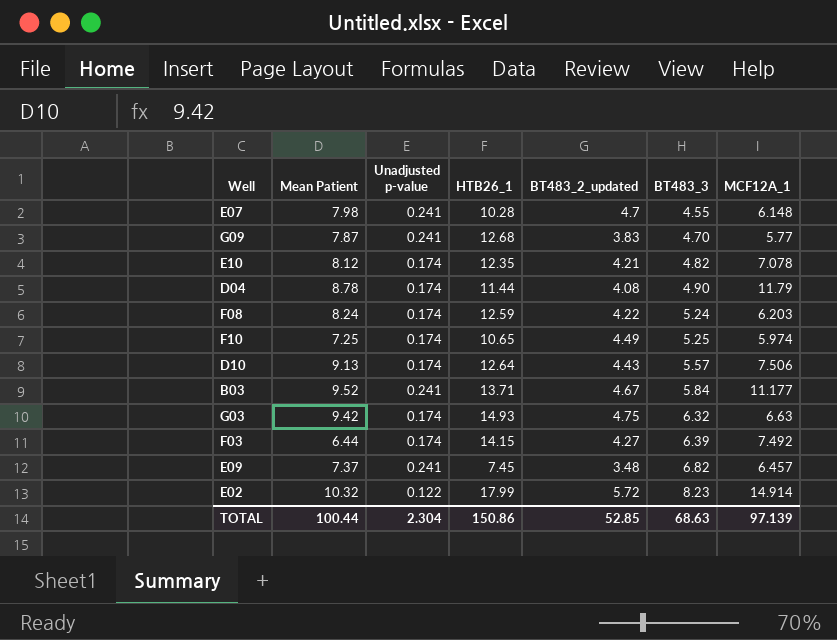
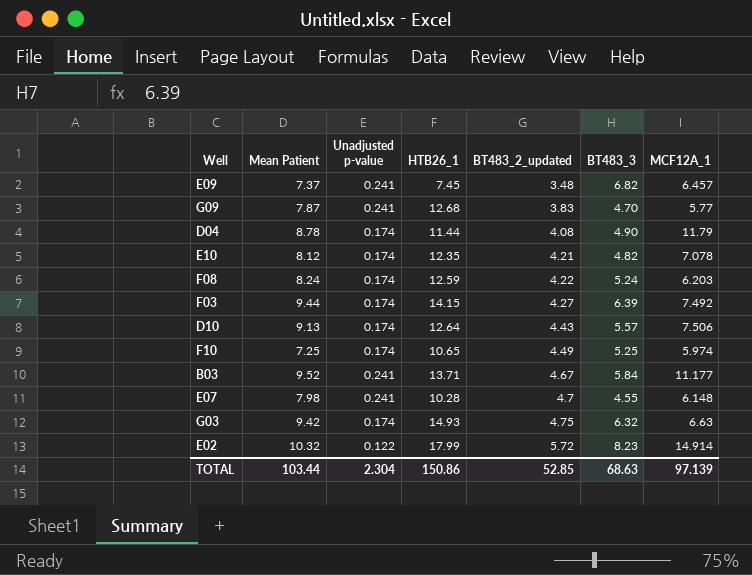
row order: BT483_3 ascending -> BT483_2_updated ascending
F03 | Mean Patient: 6.44 -> 9.44
TOTAL | Mean Patient: 100.44 -> 103.44

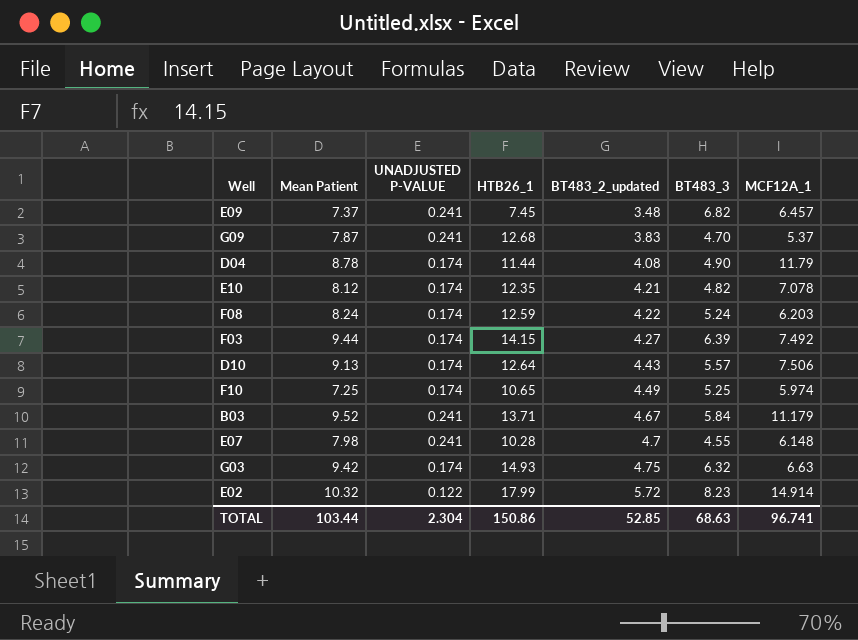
column name: Unadjusted p-value -> UNADJUSTED P-VALUE
G09 | MCF12A_1: 5.77 -> 5.37
B03 | MCF12A_1: 11.177 -> 11.179
TOTAL | MCF12A_1: 97.139 -> 96.741

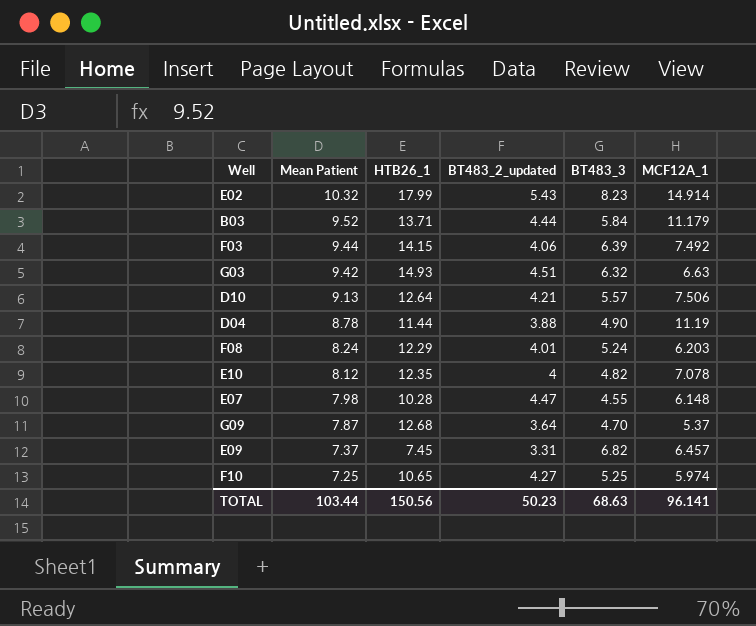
row order: BT483_2_updated ascending -> Mean Patient descending
column UNADJUSTED P-VALUE | position: 3 -> none
E02 | BT483_2_updated: 5.72 -> 5.43
B03 | BT483_2_updated: 4.67 -> 4.44
F03 | BT483_2_updated: 4.27 -> 4.06
G03 | BT483_2_updated: 4.75 -> 4.51
D10 | BT483_2_updated: 4.43 -> 4.21
D04 | BT483_2_updated: 4.08 -> 3.88
D04 | MCF12A_1: 11.79 -> 11.19
F08 | HTB26_1: 12.59 -> 12.29
F08 | BT483_2_updated: 4.22 -> 4.01
E10 | BT483_2_updated: 4.21 -> 4
E07 | BT483_2_updated: 4.7 -> 4.47
G09 | BT483_2_updated: 3.83 -> 3.64
E09 | BT483_2_updated: 3.48 -> 3.31
F10 | BT483_2_updated: 4.49 -> 4.27
TOTAL | HTB26_1: 150.86 -> 150.56
TOTAL | BT483_2_updated: 52.85 -> 50.23
TOTAL | MCF12A_1: 96.741 -> 96.141

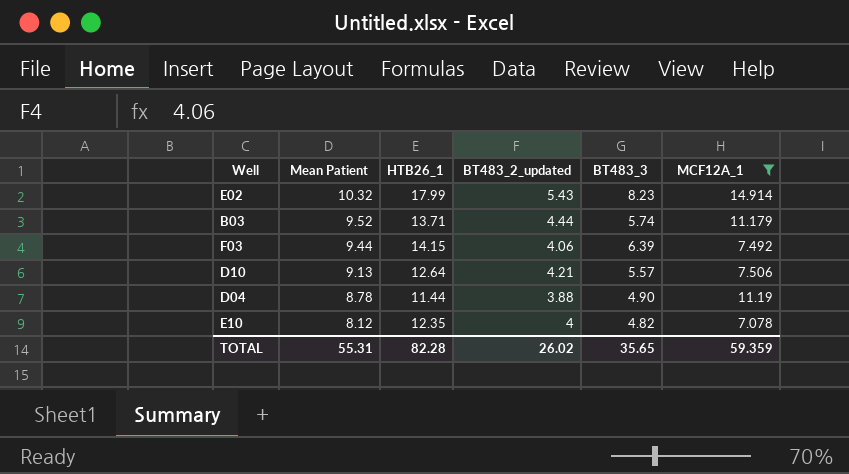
filter: none -> MCF12A_1 >= 7.078
B03 | BT483_3: 5.84 -> 5.74
TOTAL | Mean Patient: 103.44 -> 55.31
TOTAL | HTB26_1: 150.56 -> 82.28
TOTAL | BT483_2_updated: 50.23 -> 26.02
TOTAL | BT483_3: 68.63 -> 35.65
TOTAL | MCF12A_1: 96.141 -> 59.359

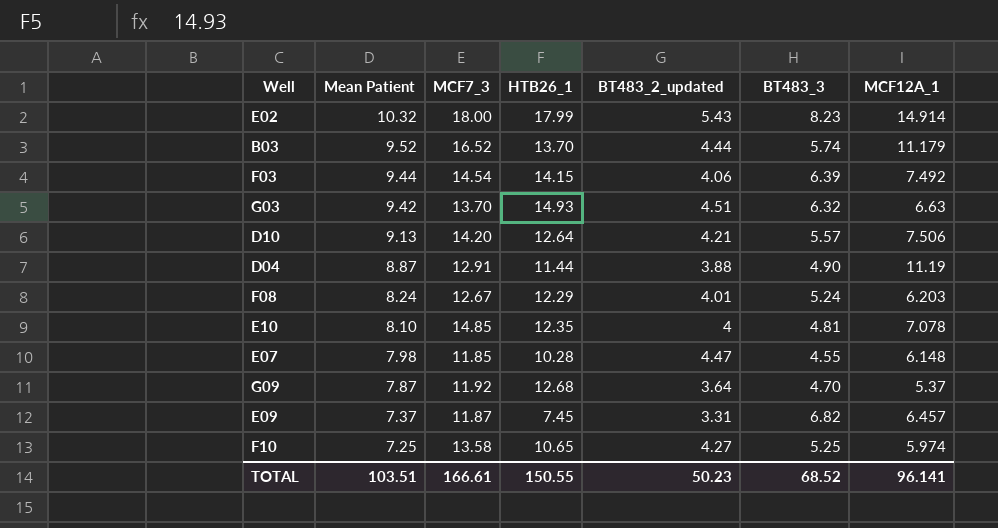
filter: MCF12A_1 >= 7.078 -> none
column MCF7_3 | position: none -> 3
B03 | HTB26_1: 13.71 -> 13.70
D04 | Mean Patient: 8.78 -> 8.87
E10 | Mean Patient: 8.12 -> 8.10
E10 | BT483_3: 4.82 -> 4.81
TOTAL | Mean Patient: 55.31 -> 103.51
TOTAL | HTB26_1: 82.28 -> 150.55
TOTAL | BT483_2_updated: 26.02 -> 50.23
TOTAL | BT483_3: 35.65 -> 68.52
TOTAL | MCF12A_1: 59.359 -> 96.141

